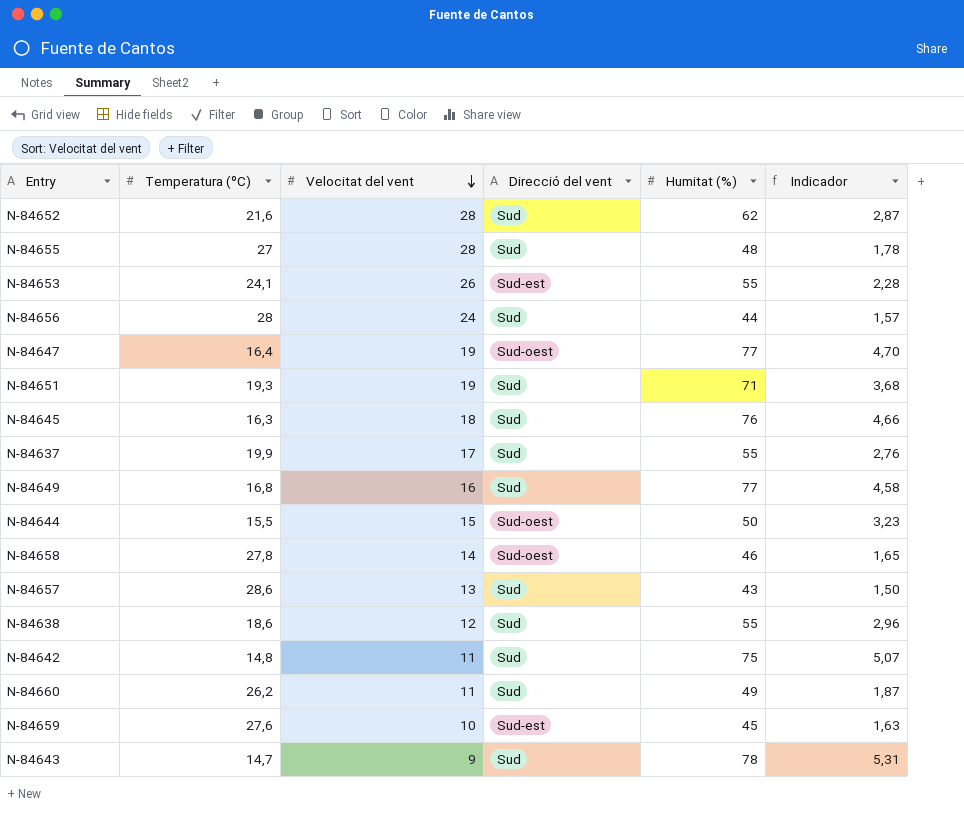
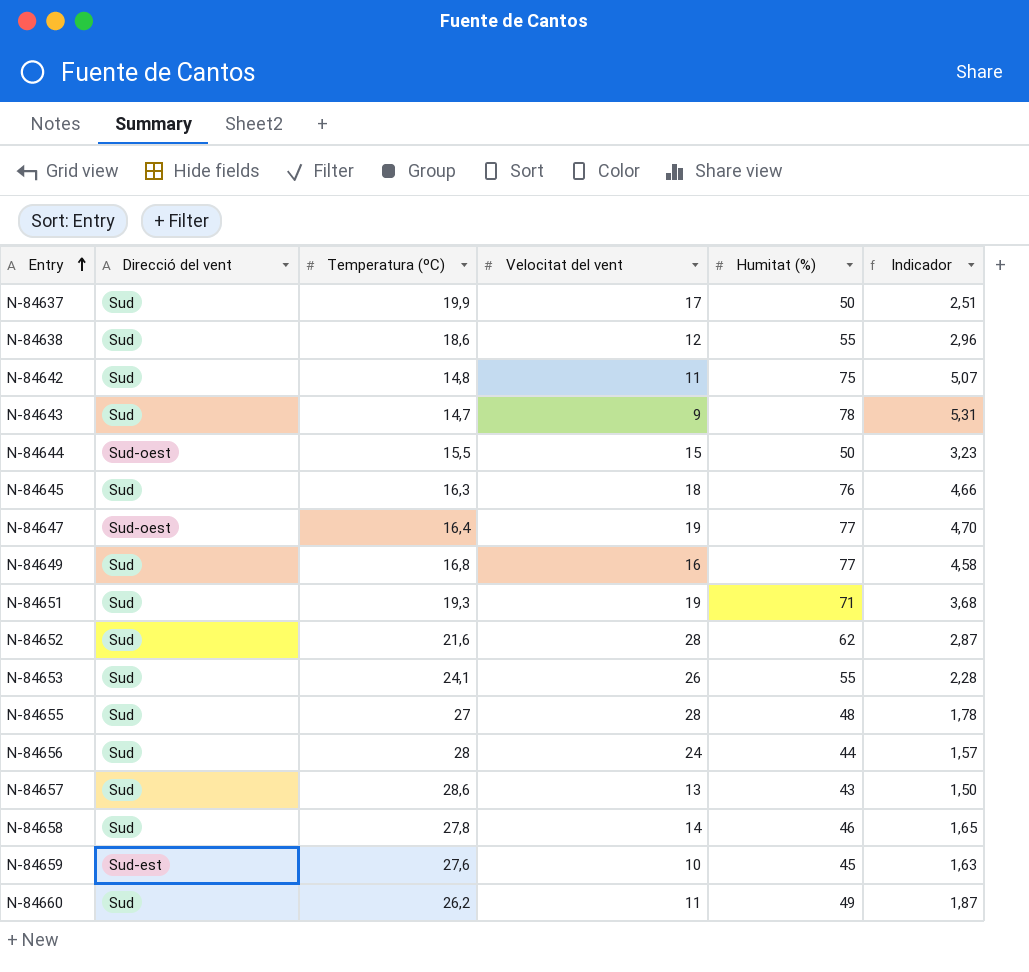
row order: Velocitat del vent descending -> Entry ascending
column Direcció del vent | position: 4 -> 2
N-84637 | Humitat (%): 55 -> 50
N-84637 | Indicador: 2,76 -> 2,51
N-84653 | Direcció del vent: Sud-est -> Sud
N-84658 | Direcció del vent: Sud-oest -> Sud

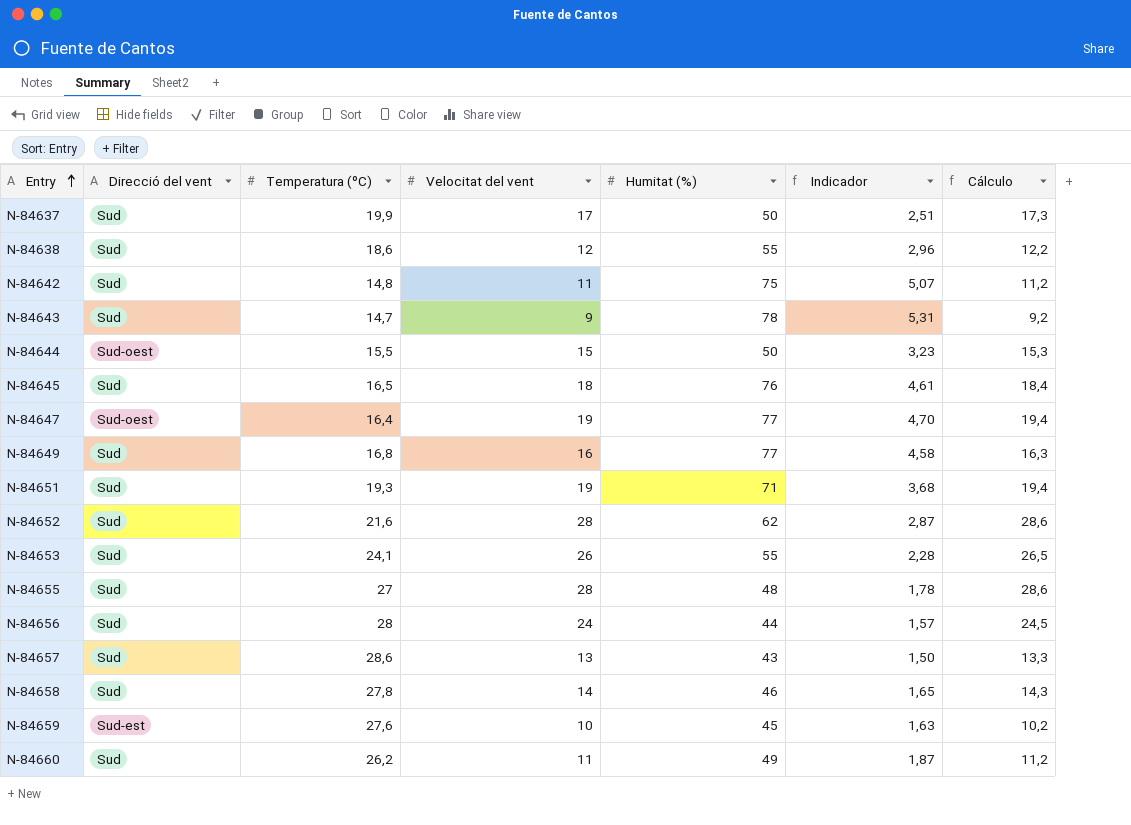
column Cálculo | formula: none -> [Velocitat del vent] * 1,02
N-84645 | Temperatura (ºC): 16,3 -> 16,5
N-84645 | Indicador: 4,66 -> 4,61

